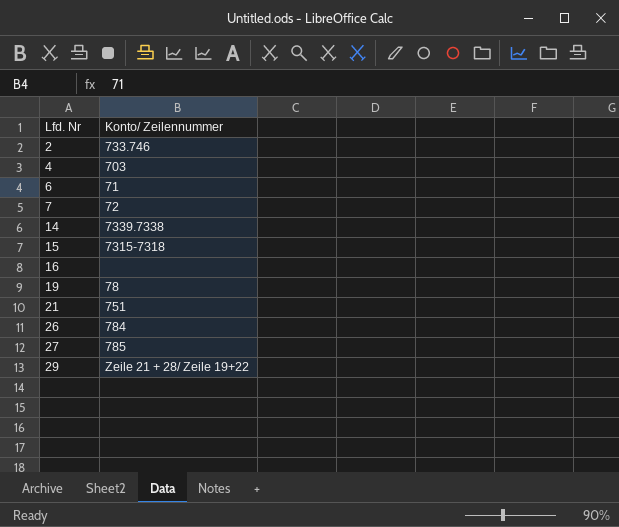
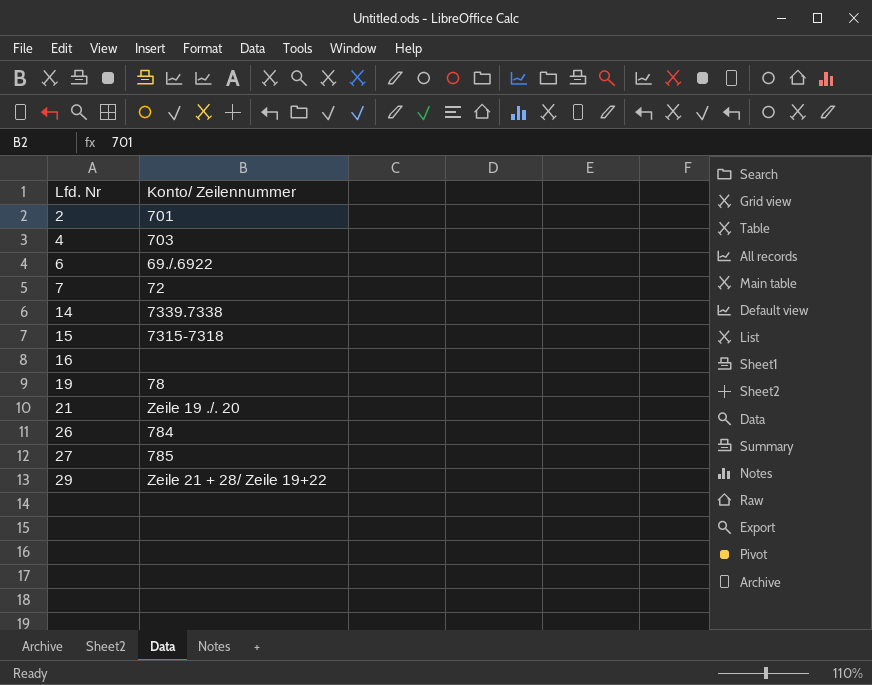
2 | Konto/ Zeilennummer: 733.746 -> 701
6 | Konto/ Zeilennummer: 71 -> 69./.6922
21 | Konto/ Zeilennummer: 751 -> Zeile 19 ./. 20

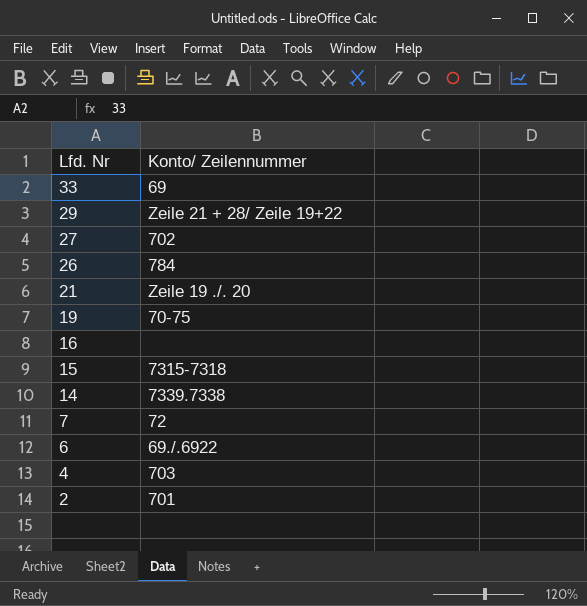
row order: Lfd. Nr ascending -> Lfd. Nr descending
row 33: none -> 69
27 | Konto/ Zeilennummer: 785 -> 702
19 | Konto/ Zeilennummer: 78 -> 70-75

